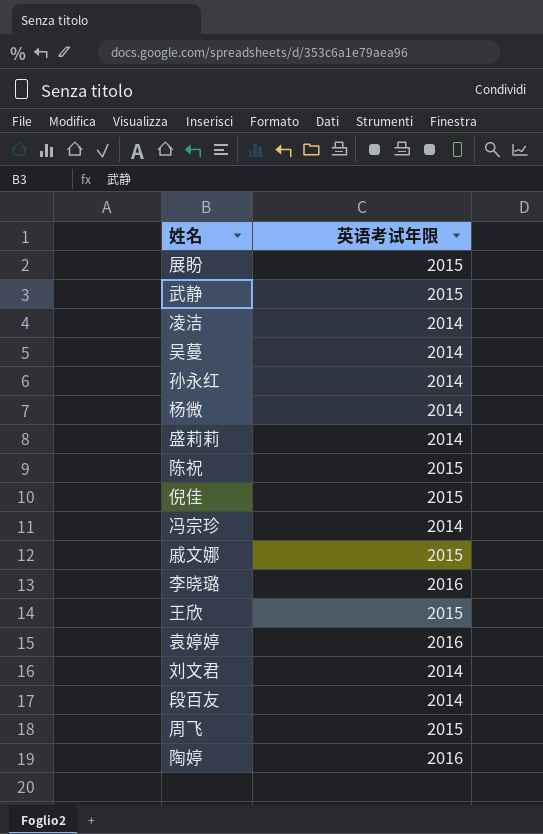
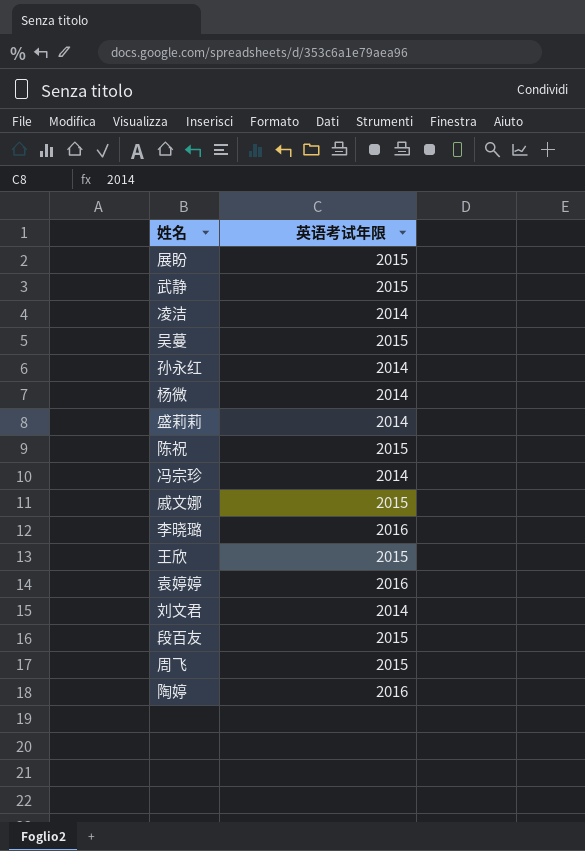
row 倪佳: 2015 -> none
吴蔓 | 英语考试年限: 2014 -> 2015
段百友 | 英语考试年限: 2014 -> 2015

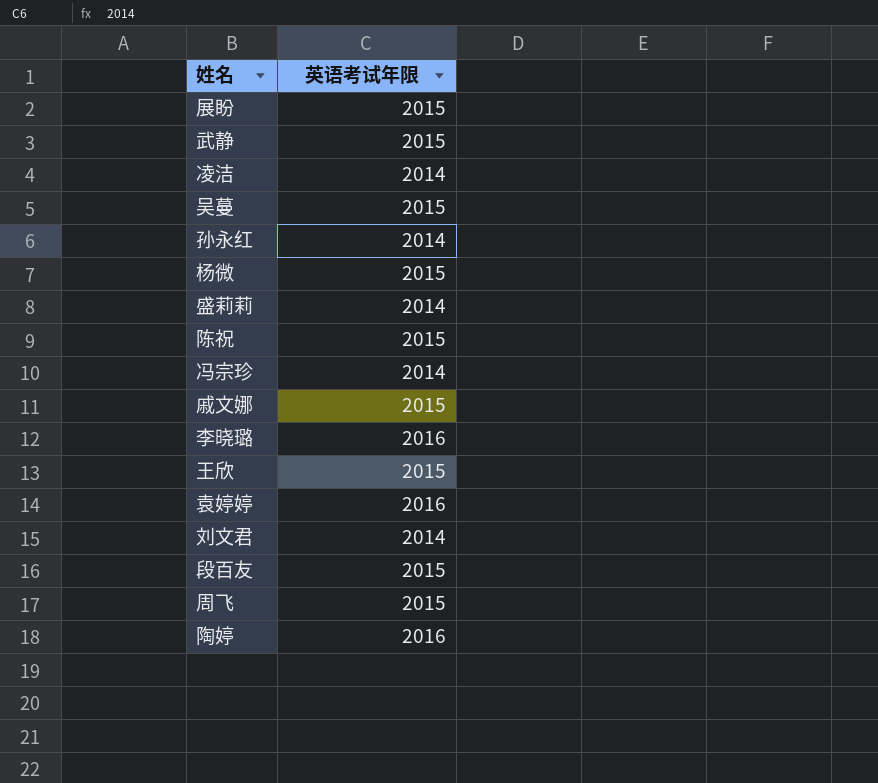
杨微 | 英语考试年限: 2014 -> 2015

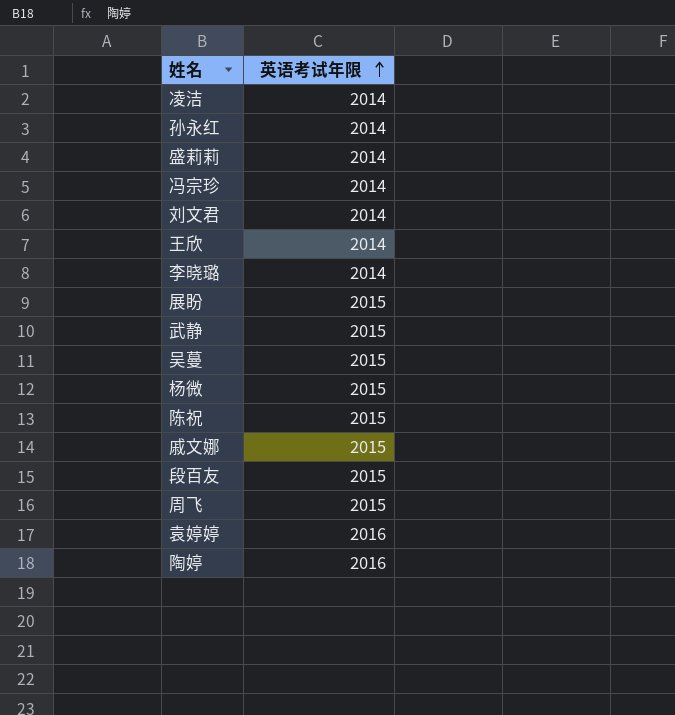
row order: none -> 英语考试年限 ascending
王欣 | 英语考试年限: 2015 -> 2014
李晓璐 | 英语考试年限: 2016 -> 2014

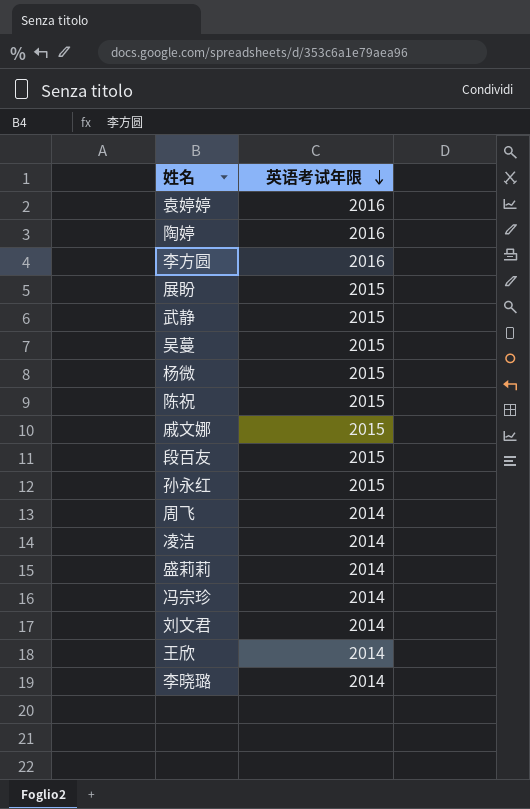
row order: 英语考试年限 ascending -> 英语考试年限 descending
row 李方圆: none -> 2016
孙永红 | 英语考试年限: 2014 -> 2015
周飞 | 英语考试年限: 2015 -> 2014

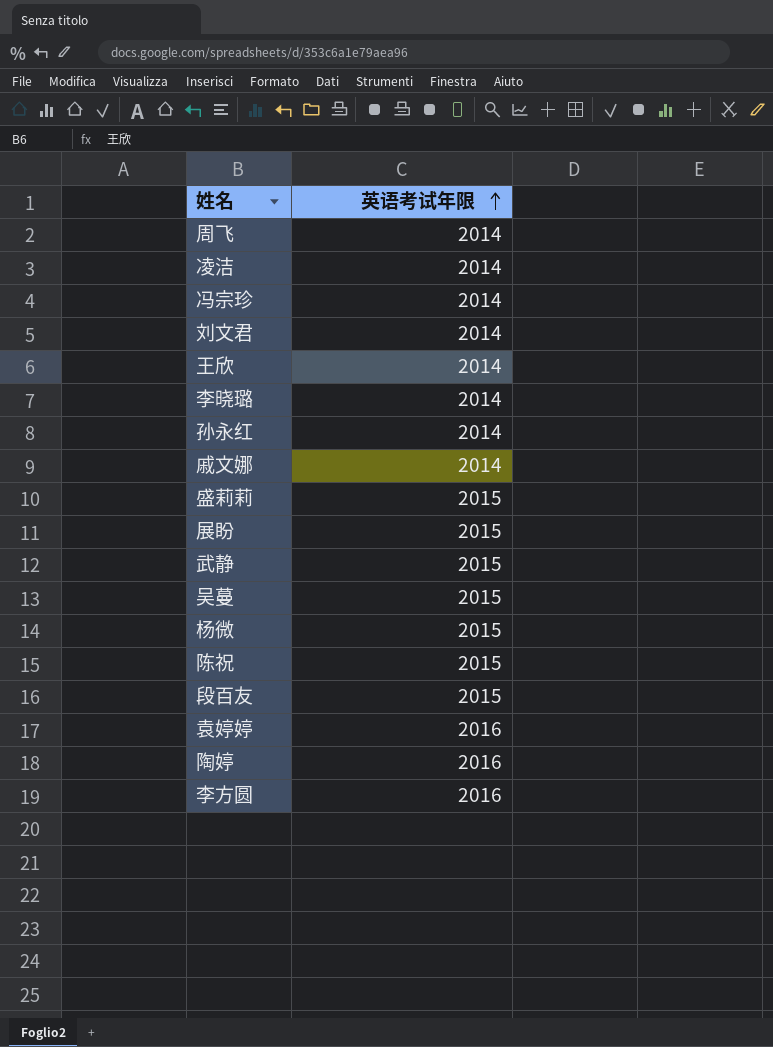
row order: 英语考试年限 descending -> 英语考试年限 ascending
孙永红 | 英语考试年限: 2015 -> 2014
戚文娜 | 英语考试年限: 2015 -> 2014
盛莉莉 | 英语考试年限: 2014 -> 2015

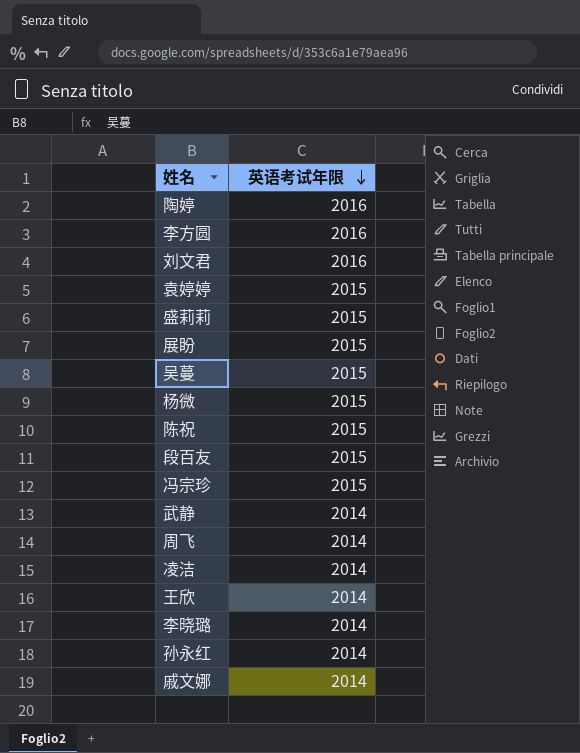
row order: 英语考试年限 ascending -> 英语考试年限 descending
刘文君 | 英语考试年限: 2014 -> 2016
袁婷婷 | 英语考试年限: 2016 -> 2015
冯宗珍 | 英语考试年限: 2014 -> 2015
武静 | 英语考试年限: 2015 -> 2014

